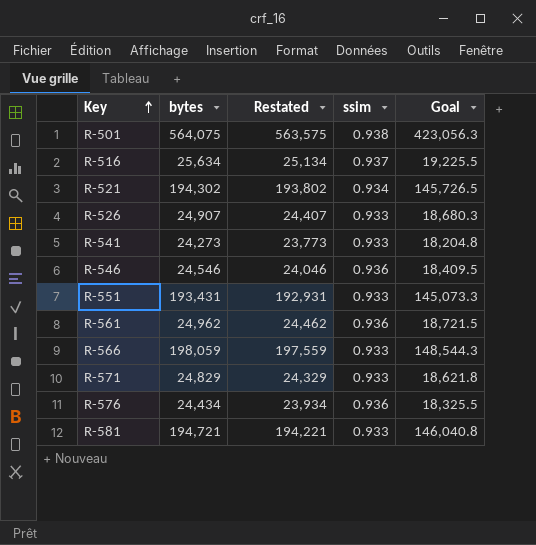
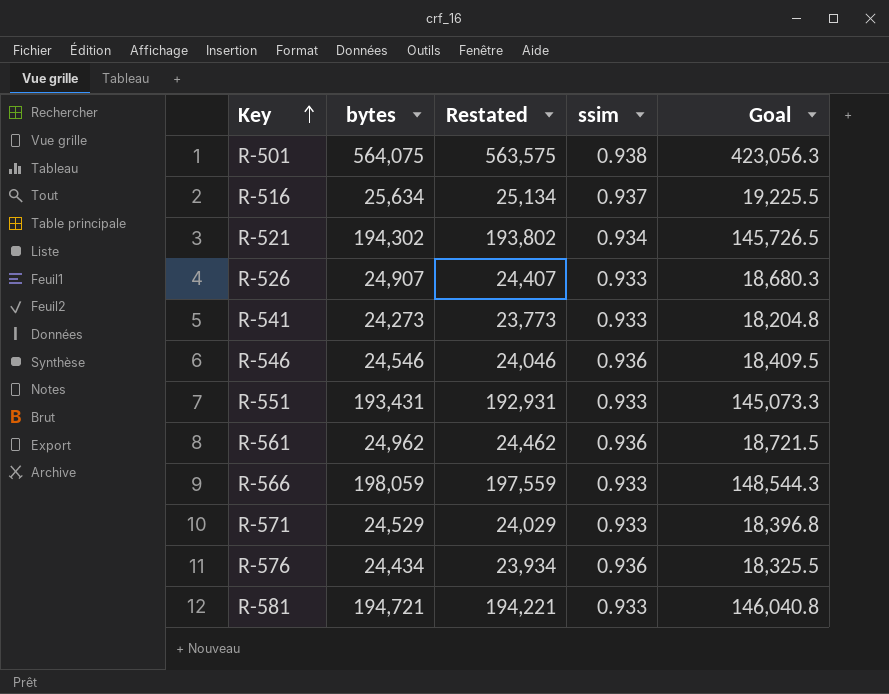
R-571 | bytes: 24,829 -> 24,529
R-571 | Restated: 24,329 -> 24,029
R-571 | Goal: 18,621.8 -> 18,396.8

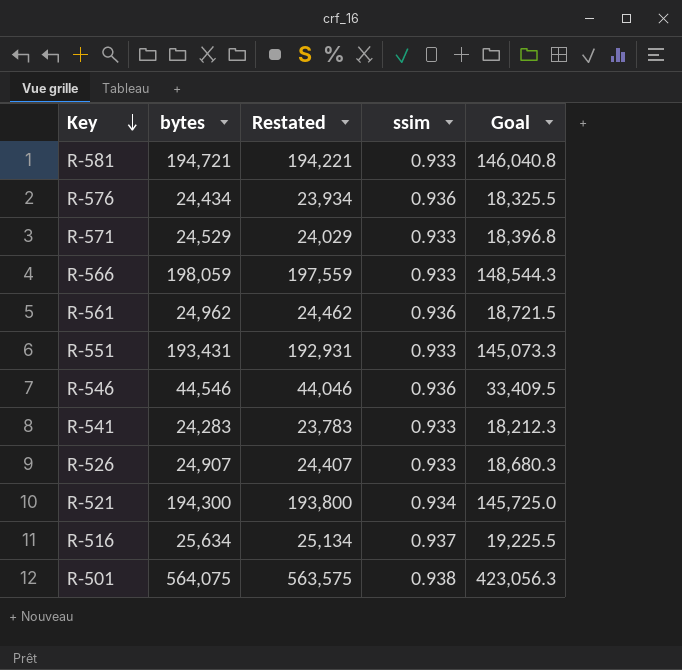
row order: Key ascending -> Key descending
R-546 | bytes: 24,546 -> 44,546
R-546 | Restated: 24,046 -> 44,046
R-546 | Goal: 18,409.5 -> 33,409.5
R-541 | bytes: 24,273 -> 24,283
R-541 | Restated: 23,773 -> 23,783
R-541 | Goal: 18,204.8 -> 18,212.3
R-521 | bytes: 194,302 -> 194,300
R-521 | Restated: 193,802 -> 193,800
R-521 | Goal: 145,726.5 -> 145,725.0

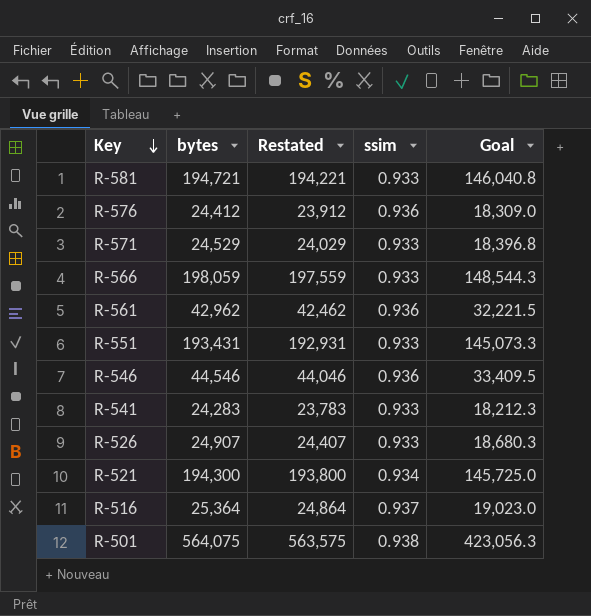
R-576 | bytes: 24,434 -> 24,412
R-576 | Restated: 23,934 -> 23,912
R-576 | Goal: 18,325.5 -> 18,309.0
R-561 | bytes: 24,962 -> 42,962
R-561 | Restated: 24,462 -> 42,462
R-561 | Goal: 18,721.5 -> 32,221.5
R-516 | bytes: 25,634 -> 25,364
R-516 | Restated: 25,134 -> 24,864
R-516 | Goal: 19,225.5 -> 19,023.0

